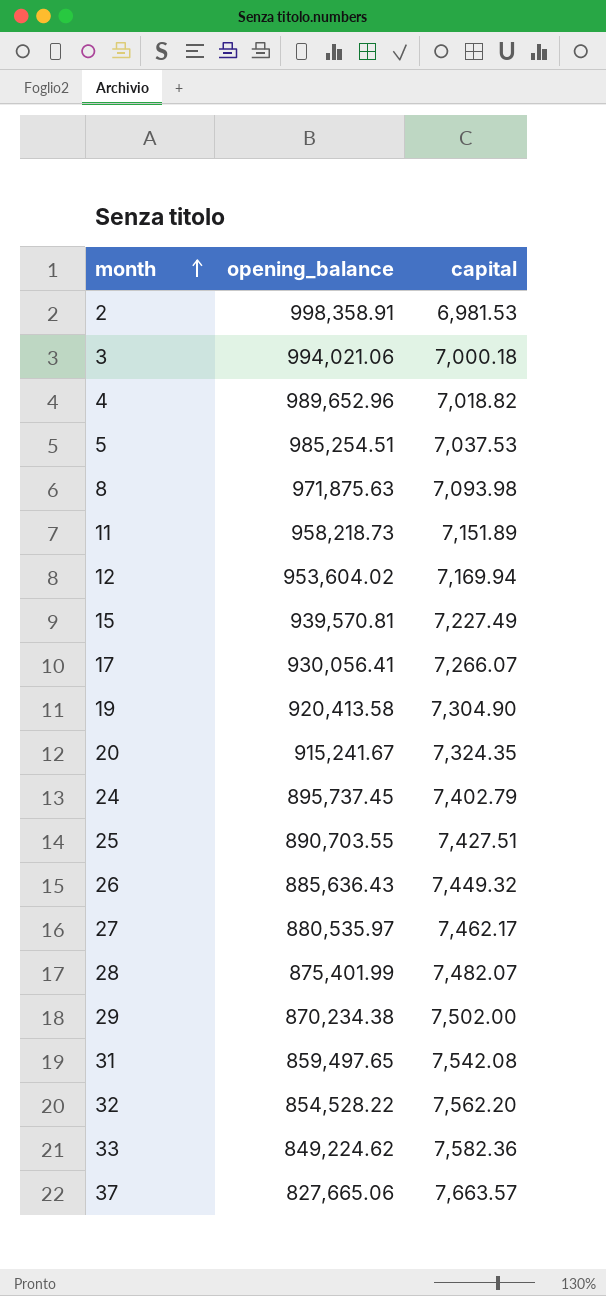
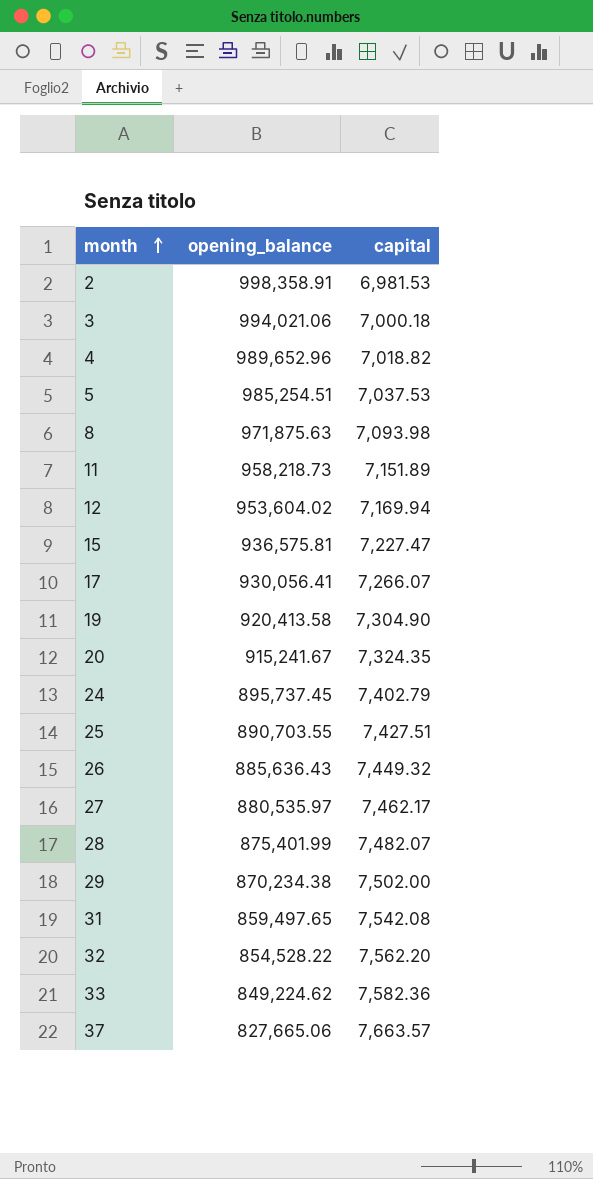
15 | opening_balance: 939,570.81 -> 936,575.81
15 | capital: 7,227.49 -> 7,227.47

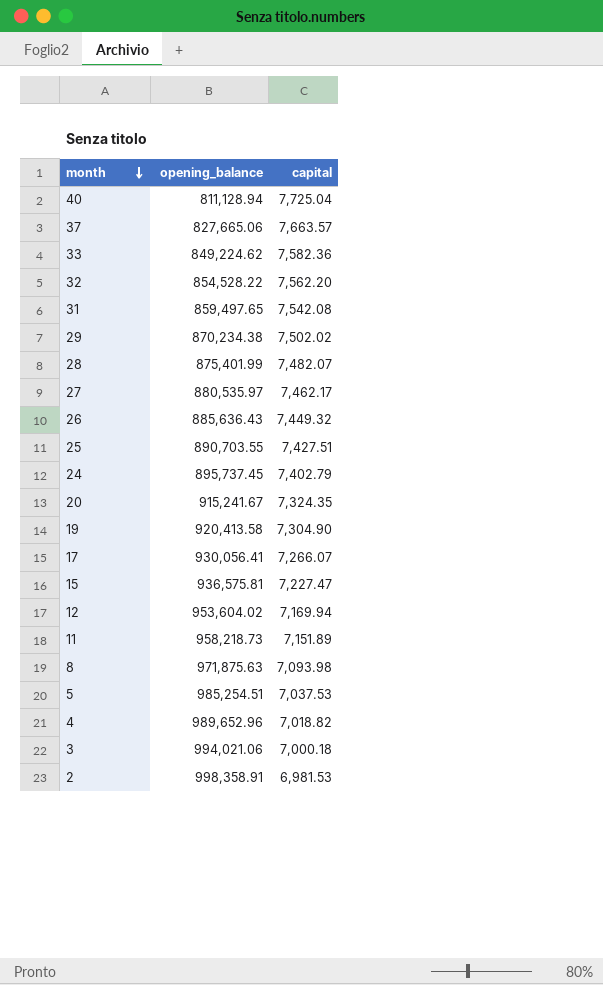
row order: month ascending -> month descending
row 40: none -> 811,128.94 | 7,725.04
29 | capital: 7,502.00 -> 7,502.02

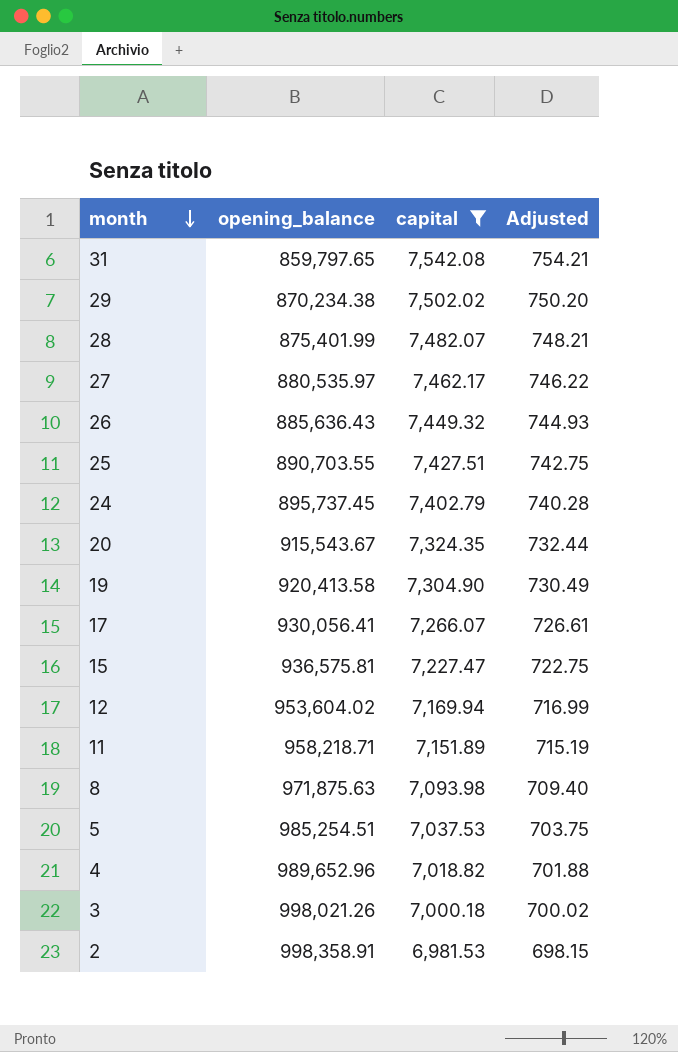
filter: none -> capital <= 7,542.08
column Adjusted | formula: none -> [capital] * 0.1
31 | opening_balance: 859,497.65 -> 859,797.65
20 | opening_balance: 915,241.67 -> 915,543.67
11 | opening_balance: 958,218.73 -> 958,218.71
3 | opening_balance: 994,021.06 -> 998,021.26

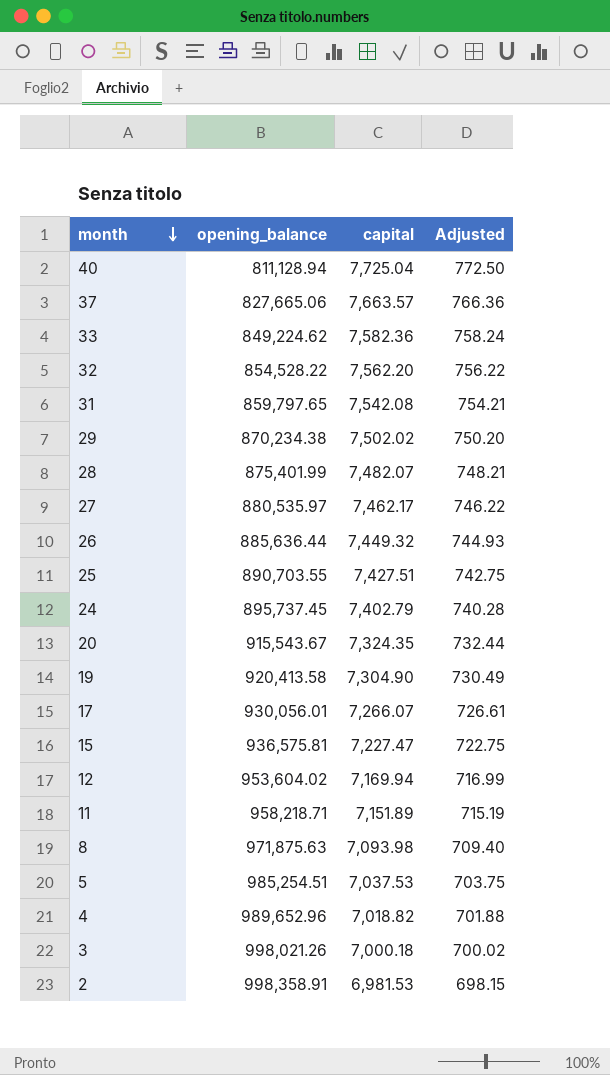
filter: capital <= 7,542.08 -> none
26 | opening_balance: 885,636.43 -> 885,636.44
17 | opening_balance: 930,056.41 -> 930,056.01

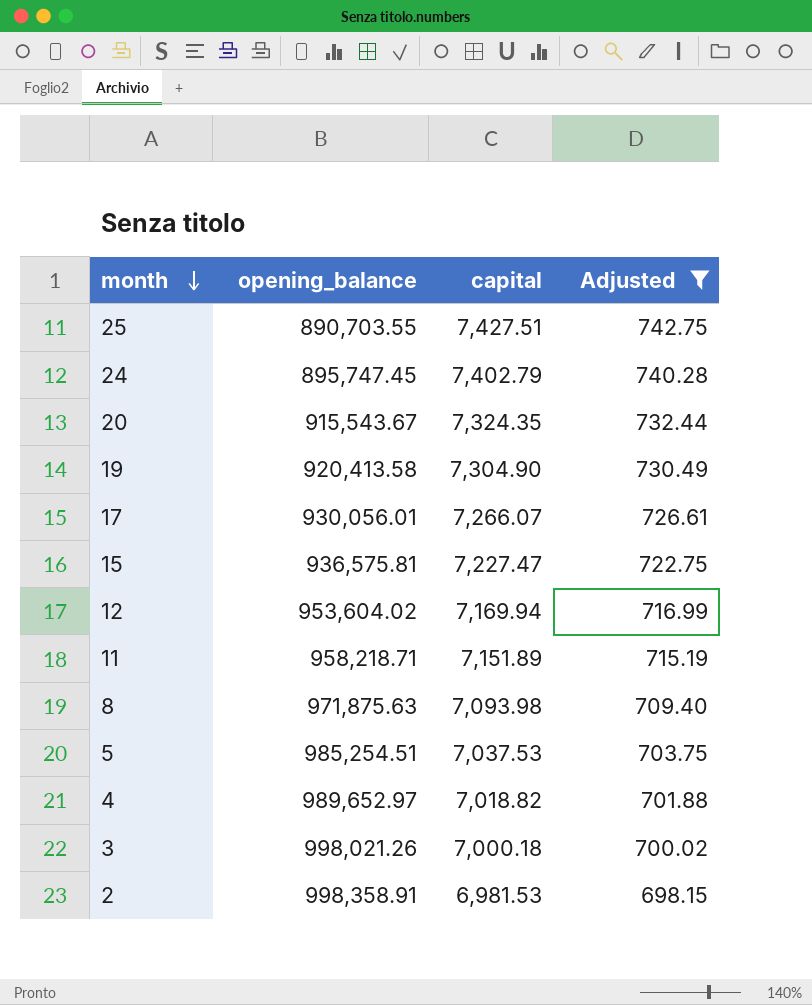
filter: none -> Adjusted <= 742.75
24 | opening_balance: 895,737.45 -> 895,747.45
4 | opening_balance: 989,652.96 -> 989,652.97

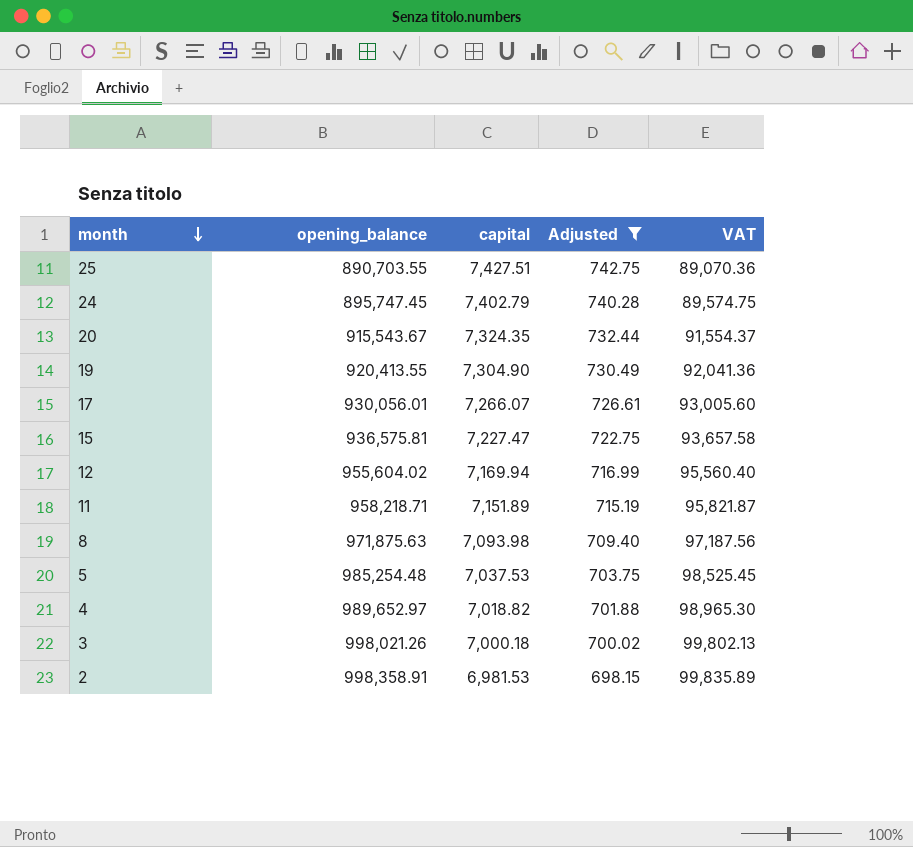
column VAT | formula: none -> [opening_balance] * 0.1
19 | opening_balance: 920,413.58 -> 920,413.55
12 | opening_balance: 953,604.02 -> 955,604.02
5 | opening_balance: 985,254.51 -> 985,254.48

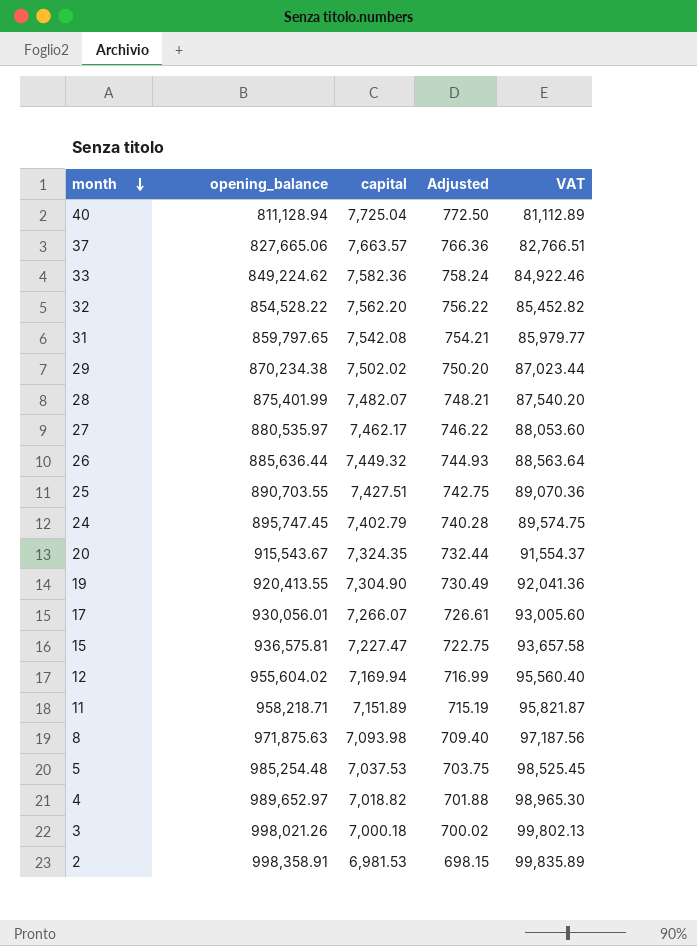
filter: Adjusted <= 742.75 -> none

